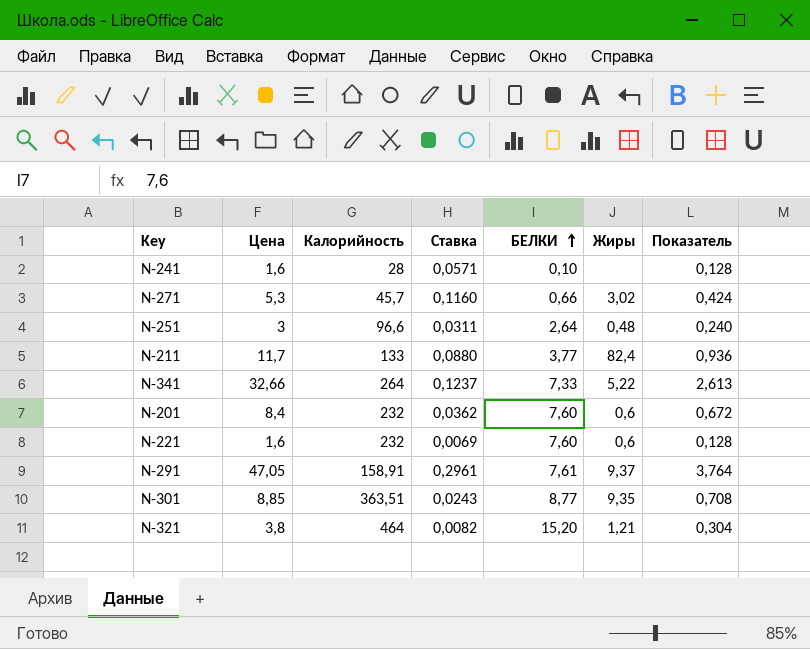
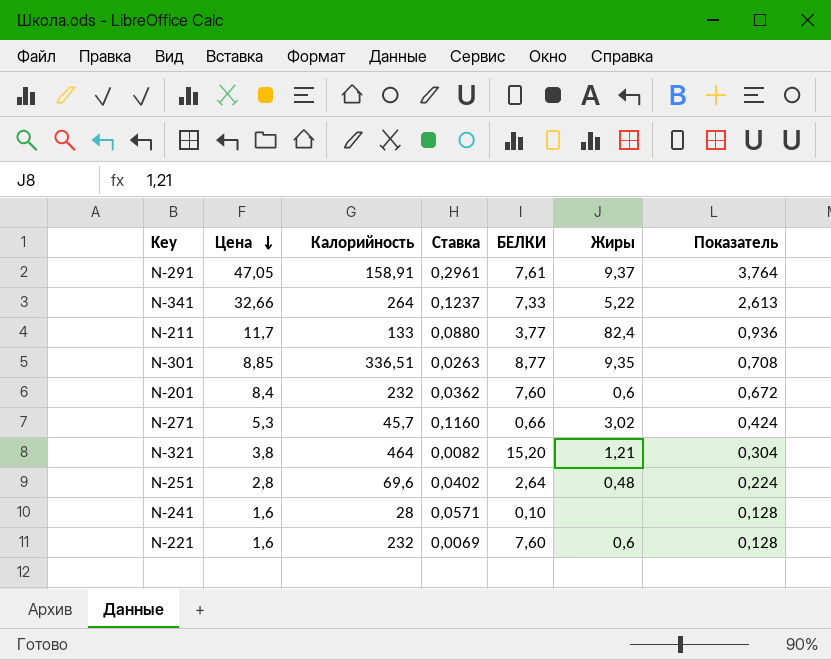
row order: БЕЛКИ ascending -> Цена descending
N-301 | Калорийность: 363,51 -> 336,51
N-301 | Ставка: 0,0243 -> 0,0263
N-251 | Цена: 3 -> 2,8
N-251 | Калорийность: 96,6 -> 69,6
N-251 | Ставка: 0,0311 -> 0,0402
N-251 | Показатель: 0,240 -> 0,224

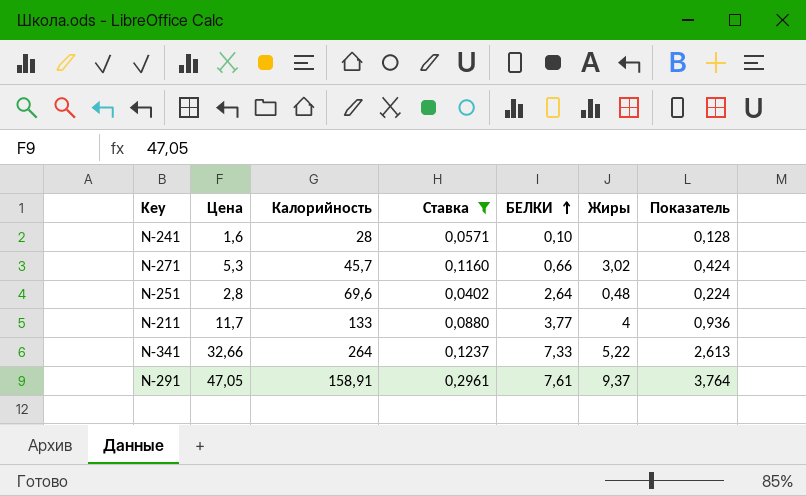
filter: none -> Ставка >= 0,0402
row order: Цена descending -> БЕЛКИ ascending
N-211 | Жиры: 82,4 -> 4

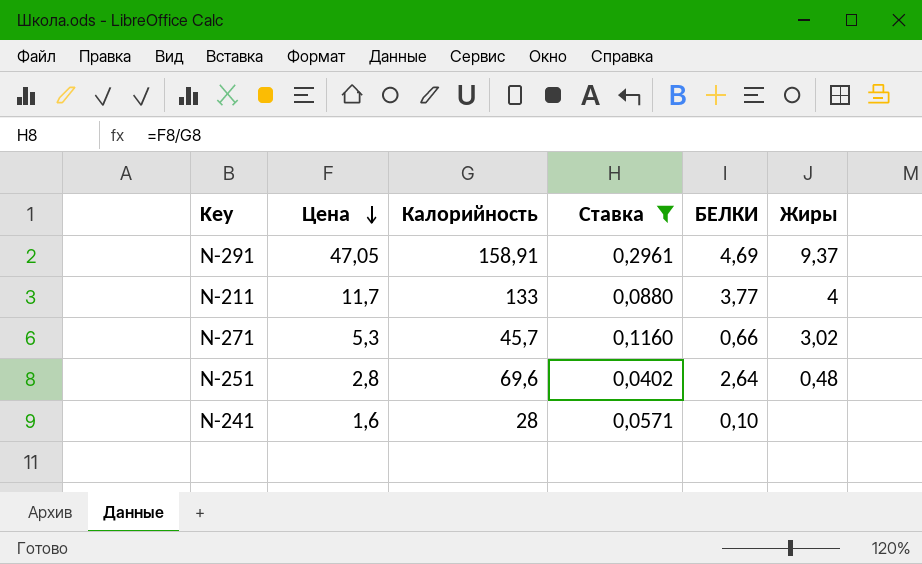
row order: БЕЛКИ ascending -> Цена descending
column Показатель | formula: [Цена] * 0,08 -> none
row N-341: 32,66 | 264 | 0,1237 | 7,33 | 5,22 | 2,613 -> none
N-291 | БЕЛКИ: 7,61 -> 4,69

